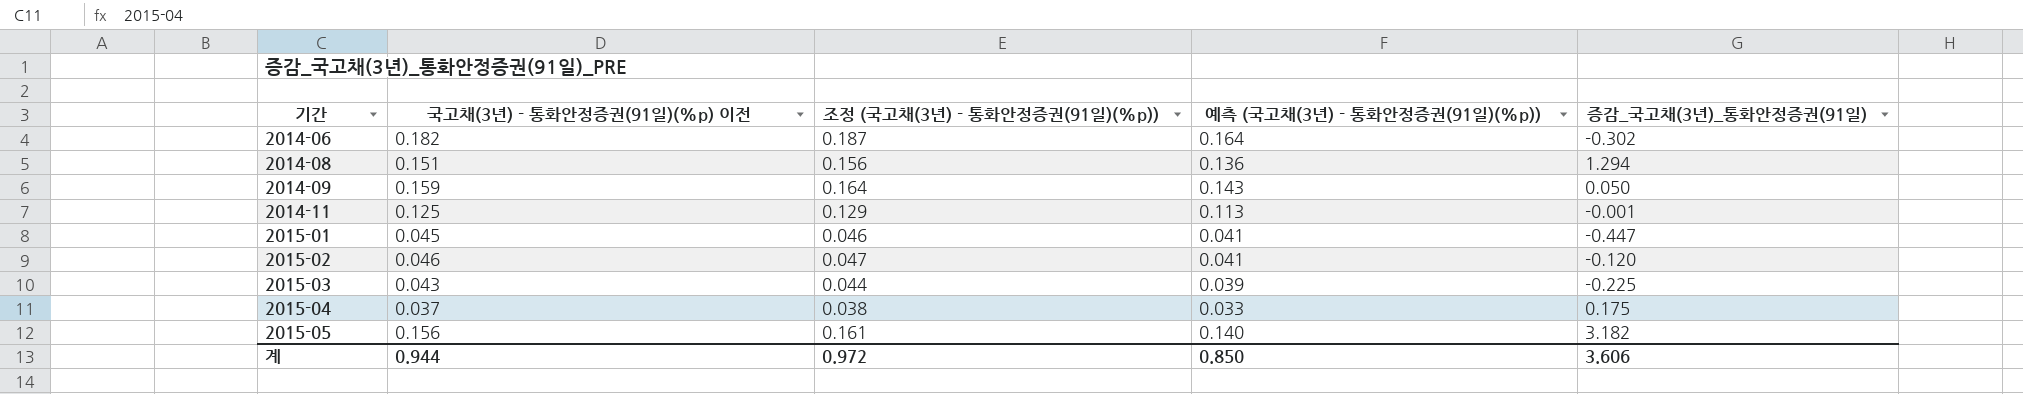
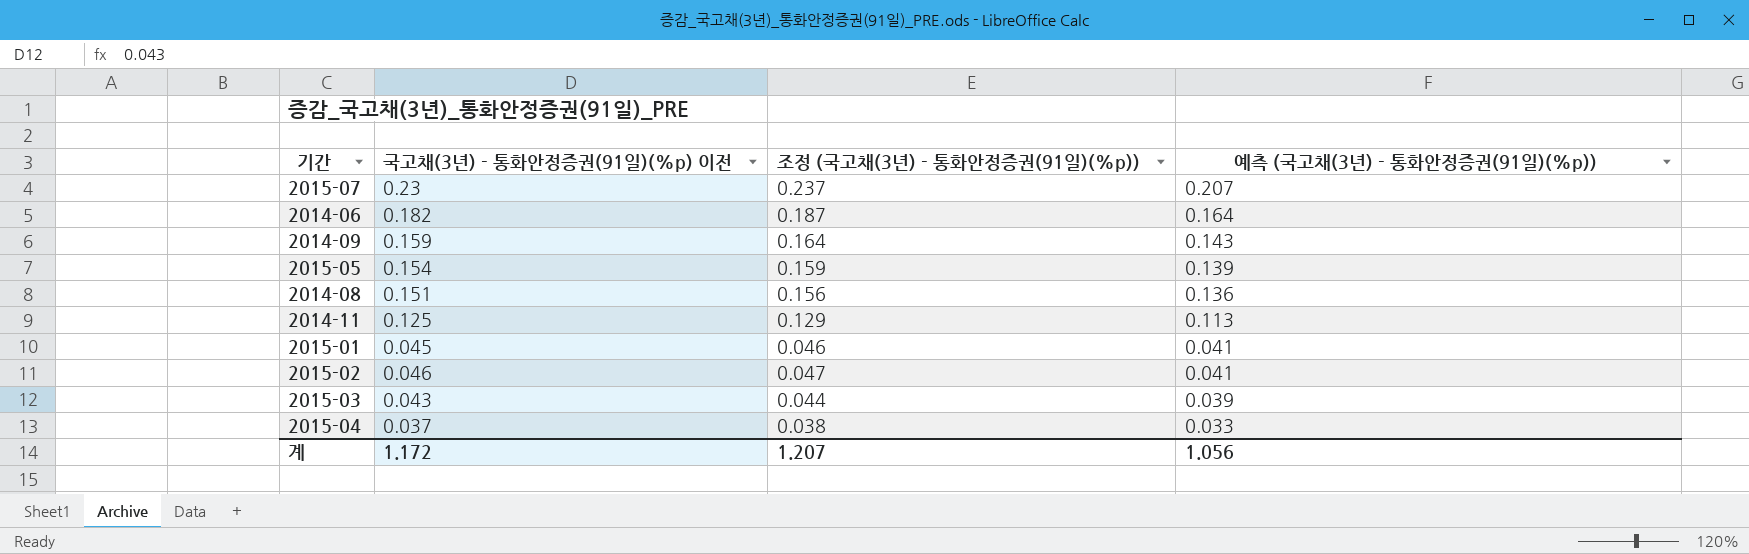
row order: 기간 ascending -> 예측 (국고채(3년) - 통화안정증권(91일)(%p)) descending
column 증감_국고채(3년)_통화안정증권(91일) | position: 5 -> none
row 2015-07: none -> 0.23 | 0.237 | 0.207
2015-05 | 국고채(3년) - 통화안정증권(91일)(%p) 이전: 0.156 -> 0.154
2015-05 | 조정 (국고채(3년) - 통화안정증권(91일)(%p)): 0.161 -> 0.159
2015-05 | 예측 (국고채(3년) - 통화안정증권(91일)(%p)): 0.140 -> 0.139
계 | 국고채(3년) - 통화안정증권(91일)(%p) 이전: 0.944 -> 1.172
계 | 조정 (국고채(3년) - 통화안정증권(91일)(%p)): 0.972 -> 1.207
계 | 예측 (국고채(3년) - 통화안정증권(91일)(%p)): 0.850 -> 1.056

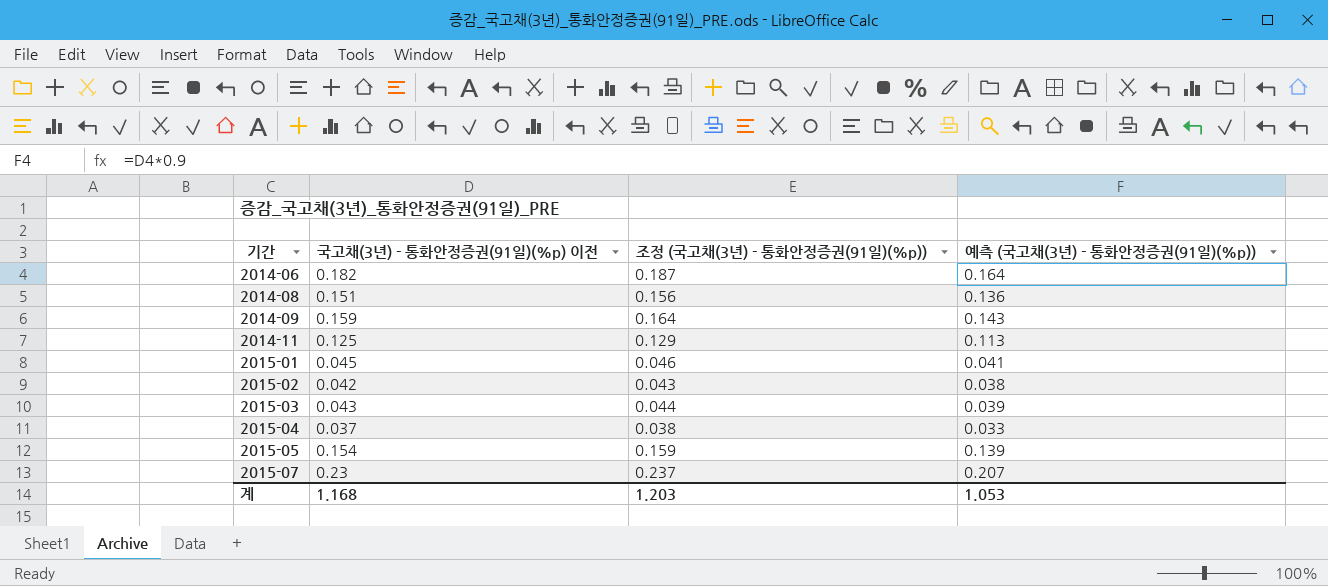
row order: 예측 (국고채(3년) - 통화안정증권(91일)(%p)) descending -> 기간 ascending
2015-02 | 국고채(3년) - 통화안정증권(91일)(%p) 이전: 0.046 -> 0.042
2015-02 | 조정 (국고채(3년) - 통화안정증권(91일)(%p)): 0.047 -> 0.043
2015-02 | 예측 (국고채(3년) - 통화안정증권(91일)(%p)): 0.041 -> 0.038
계 | 국고채(3년) - 통화안정증권(91일)(%p) 이전: 1.172 -> 1.168
계 | 조정 (국고채(3년) - 통화안정증권(91일)(%p)): 1.207 -> 1.203
계 | 예측 (국고채(3년) - 통화안정증권(91일)(%p)): 1.056 -> 1.053

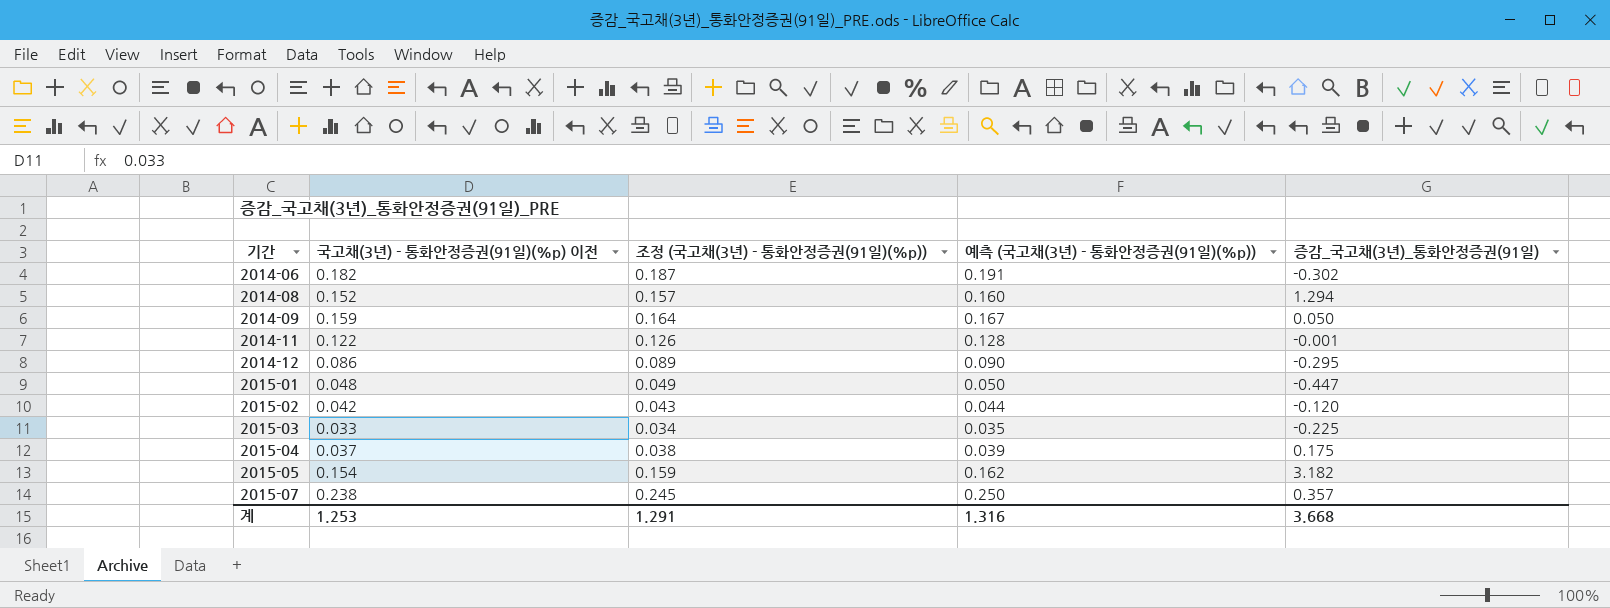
column 예측 (국고채(3년) - 통화안정증권(91일)(%p)) | formula: [국고채(3년) - 통화안정증권(91일)(%p) 이전] * 0.9 -> [국고채(3년) - 통화안정증권(91일)(%p) 이전] * 1.05
column 증감_국고채(3년)_통화안정증권(91일) | position: none -> 5
2014-08 | 국고채(3년) - 통화안정증권(91일)(%p) 이전: 0.151 -> 0.152
2014-08 | 조정 (국고채(3년) - 통화안정증권(91일)(%p)): 0.156 -> 0.157
2014-11 | 국고채(3년) - 통화안정증권(91일)(%p) 이전: 0.125 -> 0.122
2014-11 | 조정 (국고채(3년) - 통화안정증권(91일)(%p)): 0.129 -> 0.126
row 2014-12: none -> 0.086 | 0.089 | 0.090 | -0.295
2015-01 | 국고채(3년) - 통화안정증권(91일)(%p) 이전: 0.045 -> 0.048
2015-01 | 조정 (국고채(3년) - 통화안정증권(91일)(%p)): 0.046 -> 0.049
2015-03 | 국고채(3년) - 통화안정증권(91일)(%p) 이전: 0.043 -> 0.033
2015-03 | 조정 (국고채(3년) - 통화안정증권(91일)(%p)): 0.044 -> 0.034
2015-07 | 국고채(3년) - 통화안정증권(91일)(%p) 이전: 0.23 -> 0.238
2015-07 | 조정 (국고채(3년) - 통화안정증권(91일)(%p)): 0.237 -> 0.245
계 | 국고채(3년) - 통화안정증권(91일)(%p) 이전: 1.168 -> 1.253
계 | 조정 (국고채(3년) - 통화안정증권(91일)(%p)): 1.203 -> 1.291
계 | 예측 (국고채(3년) - 통화안정증권(91일)(%p)): 1.053 -> 1.316

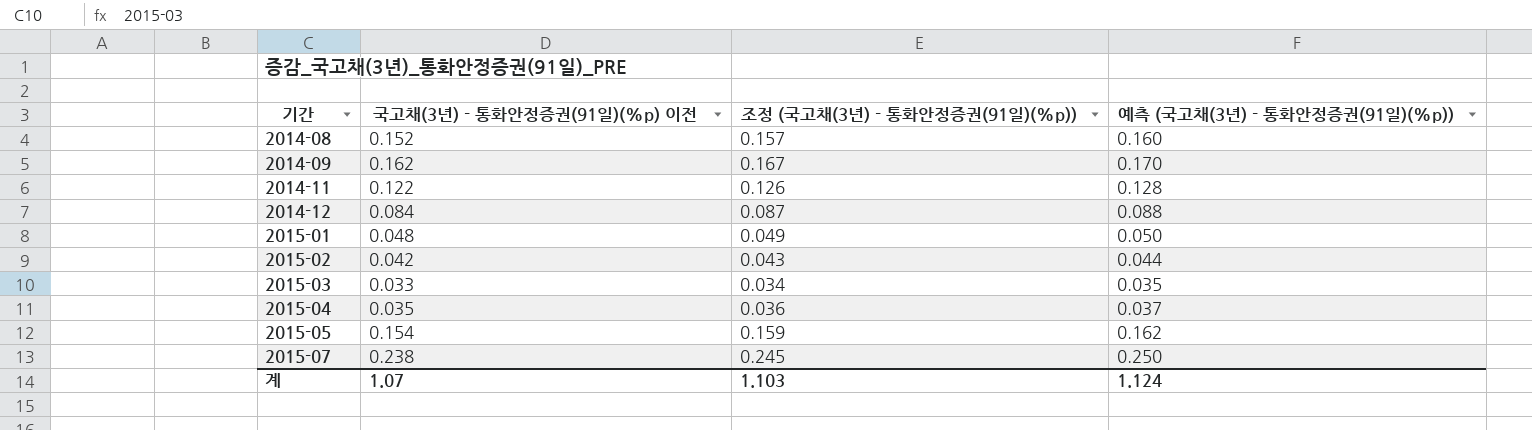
column 증감_국고채(3년)_통화안정증권(91일) | position: 5 -> none
row 2014-06: 0.182 | 0.187 | 0.191 | -0.302 -> none
2014-09 | 국고채(3년) - 통화안정증권(91일)(%p) 이전: 0.159 -> 0.162
2014-09 | 조정 (국고채(3년) - 통화안정증권(91일)(%p)): 0.164 -> 0.167
2014-09 | 예측 (국고채(3년) - 통화안정증권(91일)(%p)): 0.167 -> 0.170
2014-12 | 국고채(3년) - 통화안정증권(91일)(%p) 이전: 0.086 -> 0.084
2014-12 | 조정 (국고채(3년) - 통화안정증권(91일)(%p)): 0.089 -> 0.087
2014-12 | 예측 (국고채(3년) - 통화안정증권(91일)(%p)): 0.090 -> 0.088
2015-04 | 국고채(3년) - 통화안정증권(91일)(%p) 이전: 0.037 -> 0.035
2015-04 | 조정 (국고채(3년) - 통화안정증권(91일)(%p)): 0.038 -> 0.036
2015-04 | 예측 (국고채(3년) - 통화안정증권(91일)(%p)): 0.039 -> 0.037
계 | 국고채(3년) - 통화안정증권(91일)(%p) 이전: 1.253 -> 1.07
계 | 조정 (국고채(3년) - 통화안정증권(91일)(%p)): 1.291 -> 1.103
계 | 예측 (국고채(3년) - 통화안정증권(91일)(%p)): 1.316 -> 1.124

